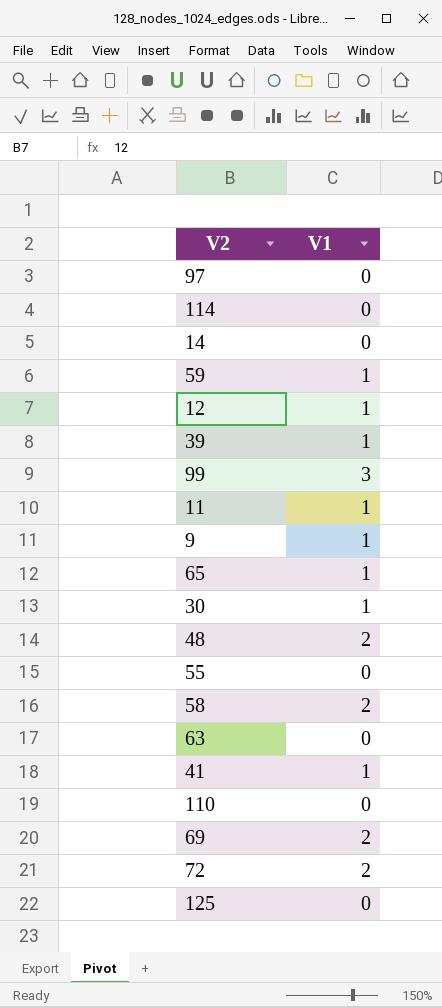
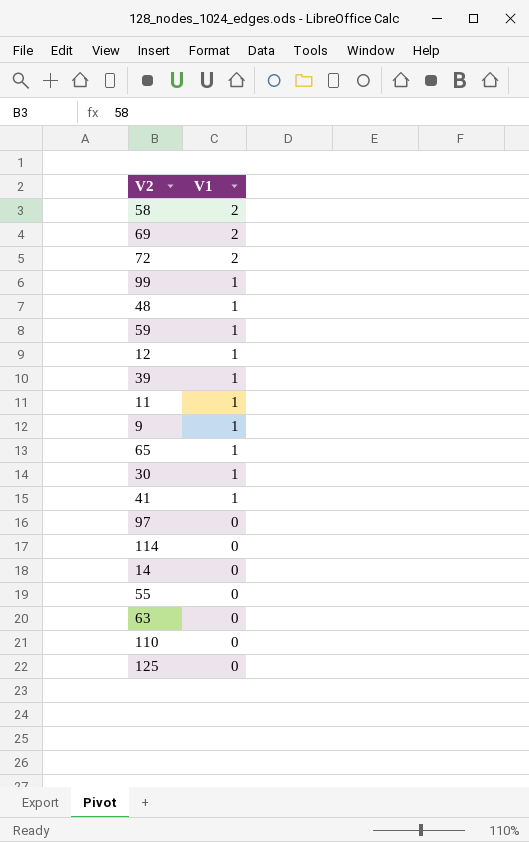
row order: none -> V1 descending
99 | V1: 3 -> 1
48 | V1: 2 -> 1

